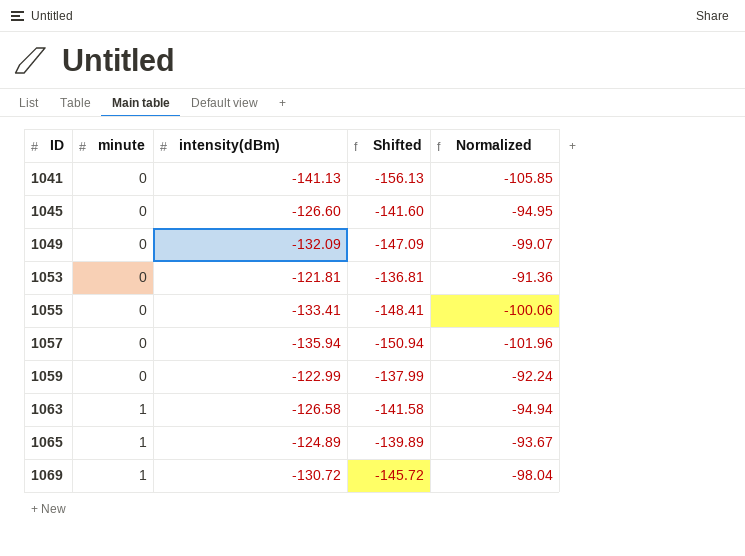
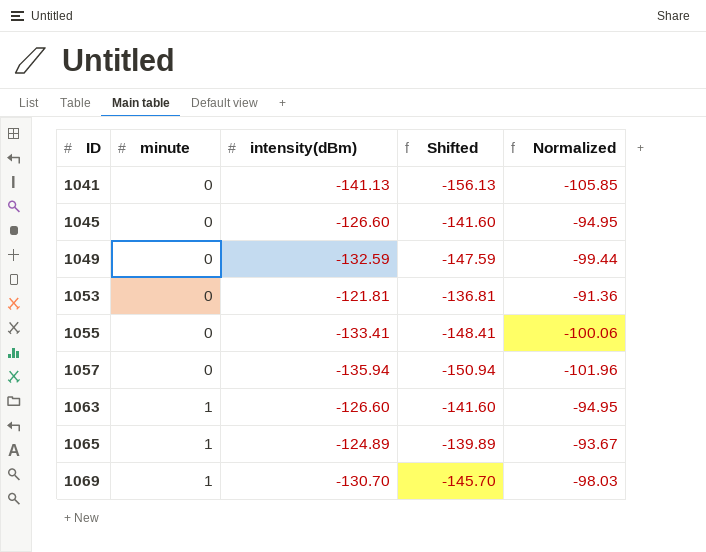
row 1059: 0 | -122.99 | -137.99 | -92.24 -> none
1049 | intensity(dBm): -132.09 -> -132.59
1049 | Shifted: -147.09 -> -147.59
1049 | Normalized: -99.07 -> -99.44
1063 | intensity(dBm): -126.58 -> -126.60
1063 | Shifted: -141.58 -> -141.60
1063 | Normalized: -94.94 -> -94.95
1069 | intensity(dBm): -130.72 -> -130.70
1069 | Shifted: -145.72 -> -145.70
1069 | Normalized: -98.04 -> -98.03

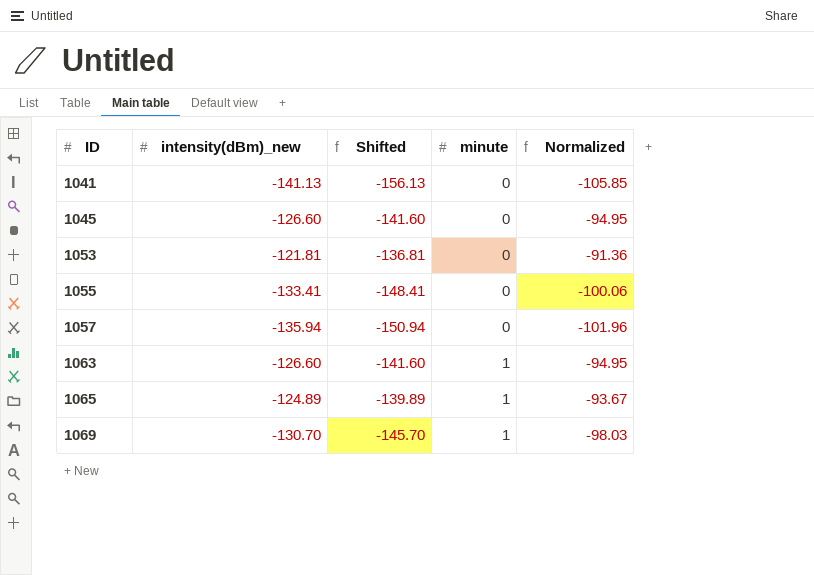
column name: intensity(dBm) -> intensity(dBm)_new
column minute | position: 2 -> 4
row 1049: 0 | -132.59 | -147.59 | -99.44 -> none

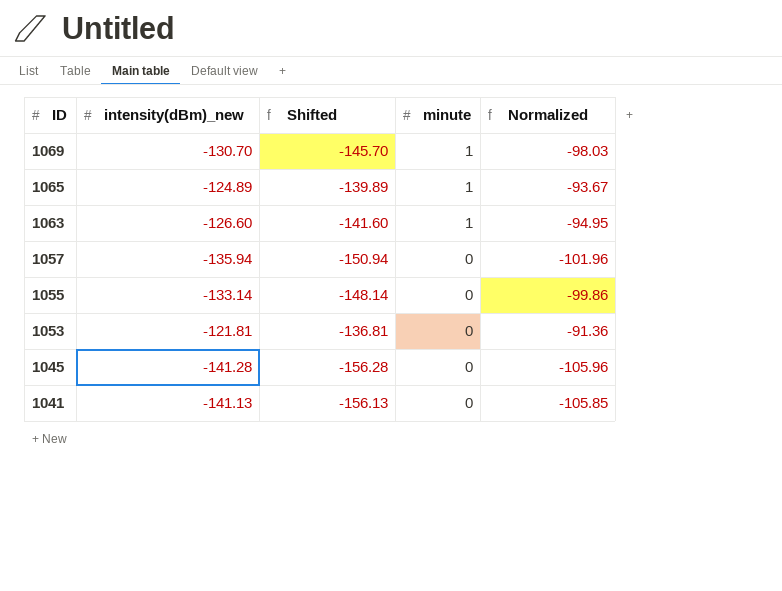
row order: ID ascending -> ID descending
1055 | intensity(dBm)_new: -133.41 -> -133.14
1055 | Shifted: -148.41 -> -148.14
1055 | Normalized: -100.06 -> -99.86
1045 | intensity(dBm)_new: -126.60 -> -141.28
1045 | Shifted: -141.60 -> -156.28
1045 | Normalized: -94.95 -> -105.96

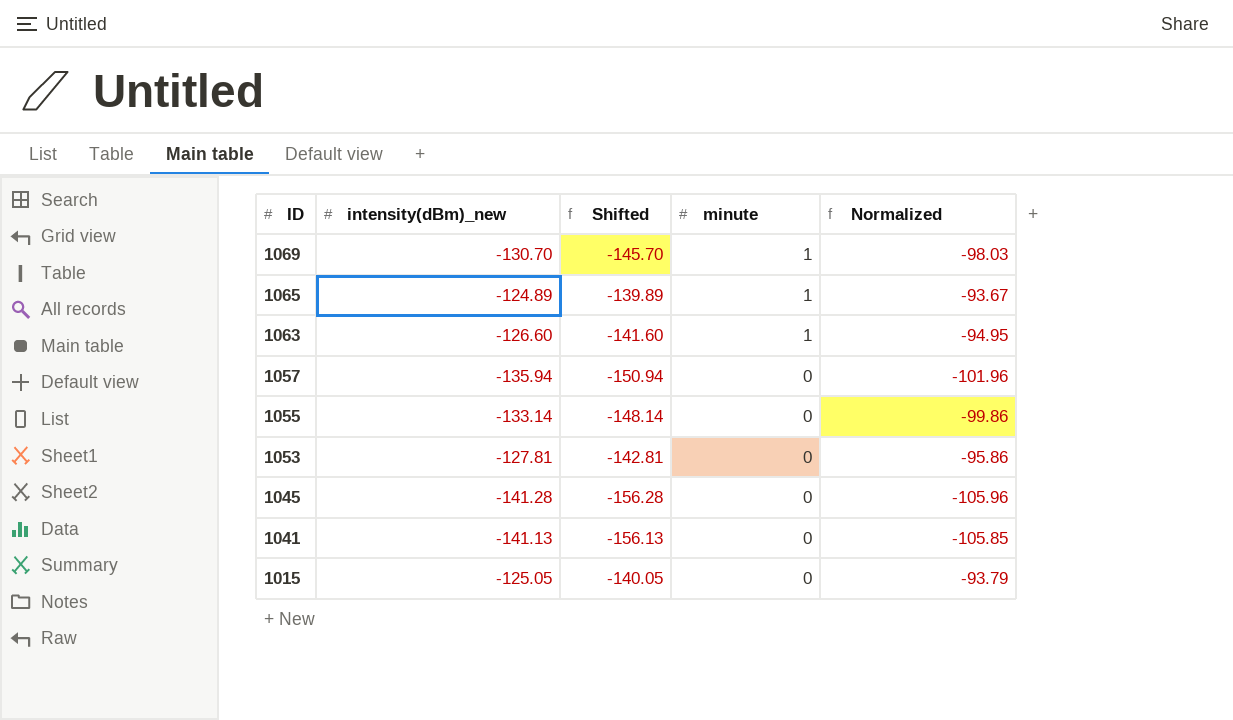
1053 | intensity(dBm)_new: -121.81 -> -127.81
1053 | Shifted: -136.81 -> -142.81
1053 | Normalized: -91.36 -> -95.86
row 1015: none -> -125.05 | -140.05 | 0 | -93.79

